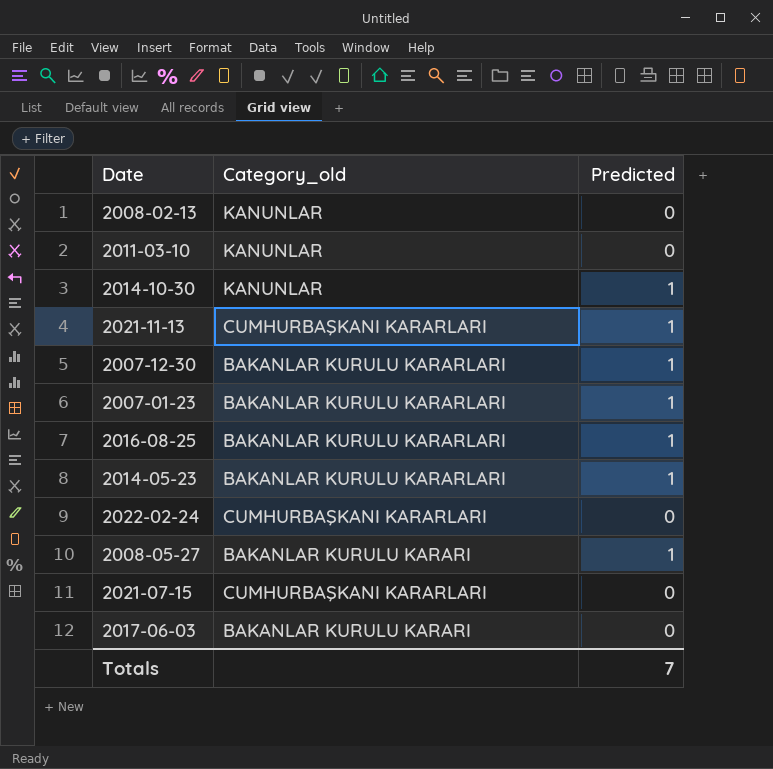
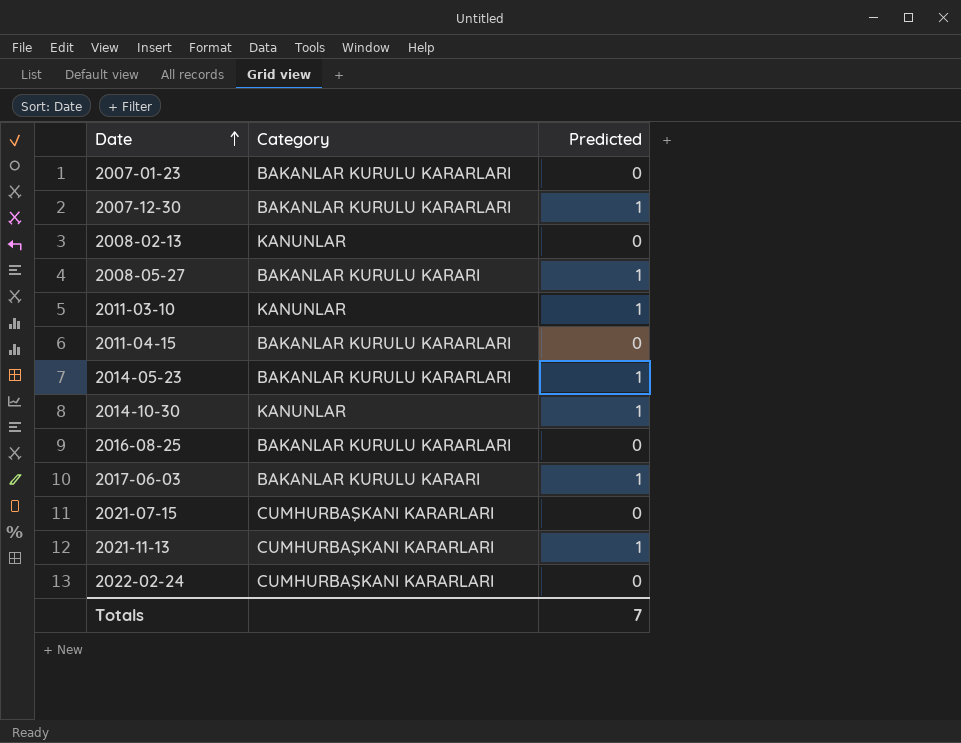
row order: none -> Date ascending
column name: Category_old -> Category
2007-01-23 | Predicted: 1 -> 0
2011-03-10 | Predicted: 0 -> 1
row 2011-04-15: none -> BAKANLAR KURULU KARARLARI | 0
2016-08-25 | Predicted: 1 -> 0
2017-06-03 | Predicted: 0 -> 1

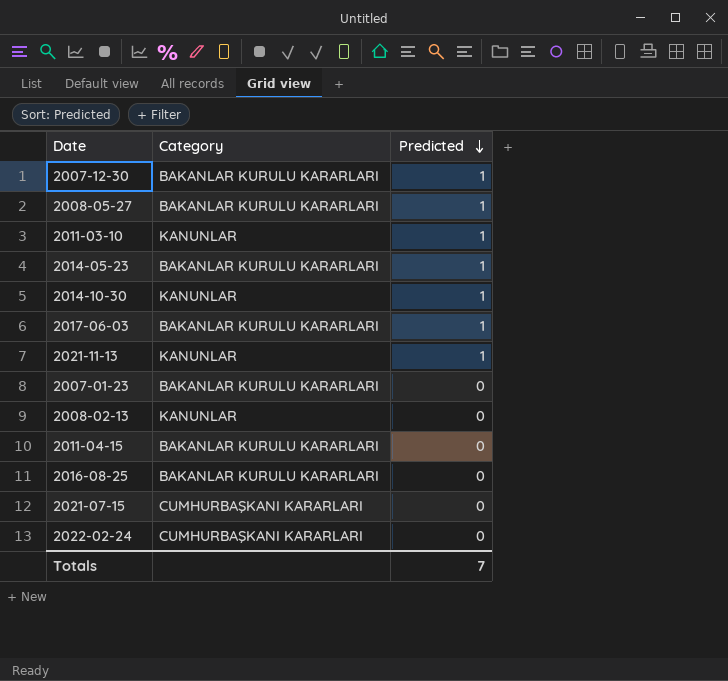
row order: Date ascending -> Predicted descending
2008-05-27 | Category: BAKANLAR KURULU KARARI -> BAKANLAR KURULU KARARLARI
2017-06-03 | Category: BAKANLAR KURULU KARARI -> BAKANLAR KURULU KARARLARI
2021-11-13 | Category: CUMHURBAŞKANI KARARLARI -> KANUNLAR

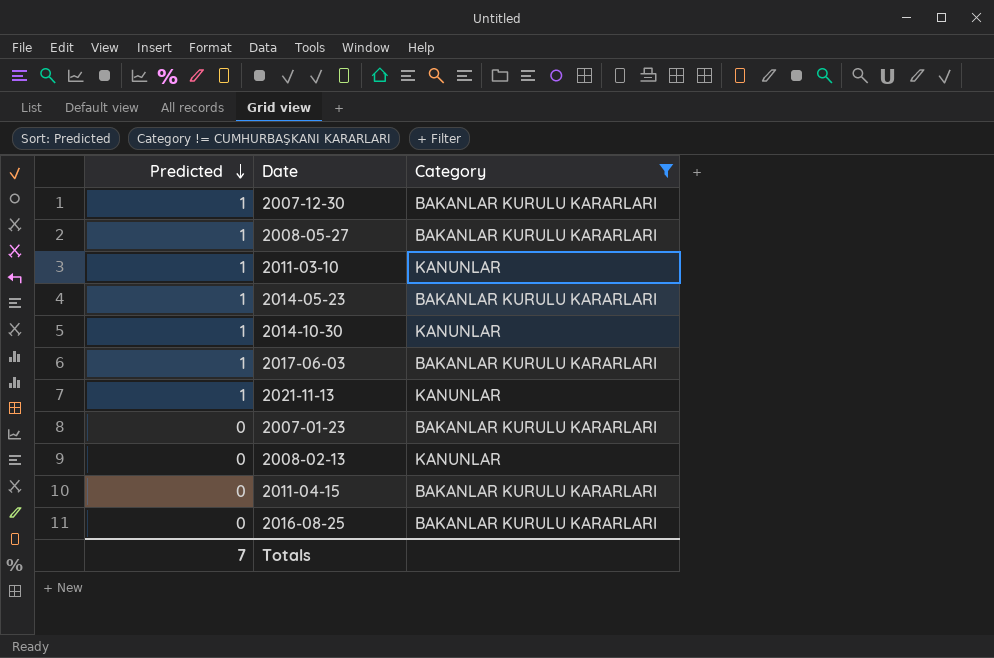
filter: none -> Category != CUMHURBAŞKANI KARARLARI
column Predicted | position: 3 -> 1

